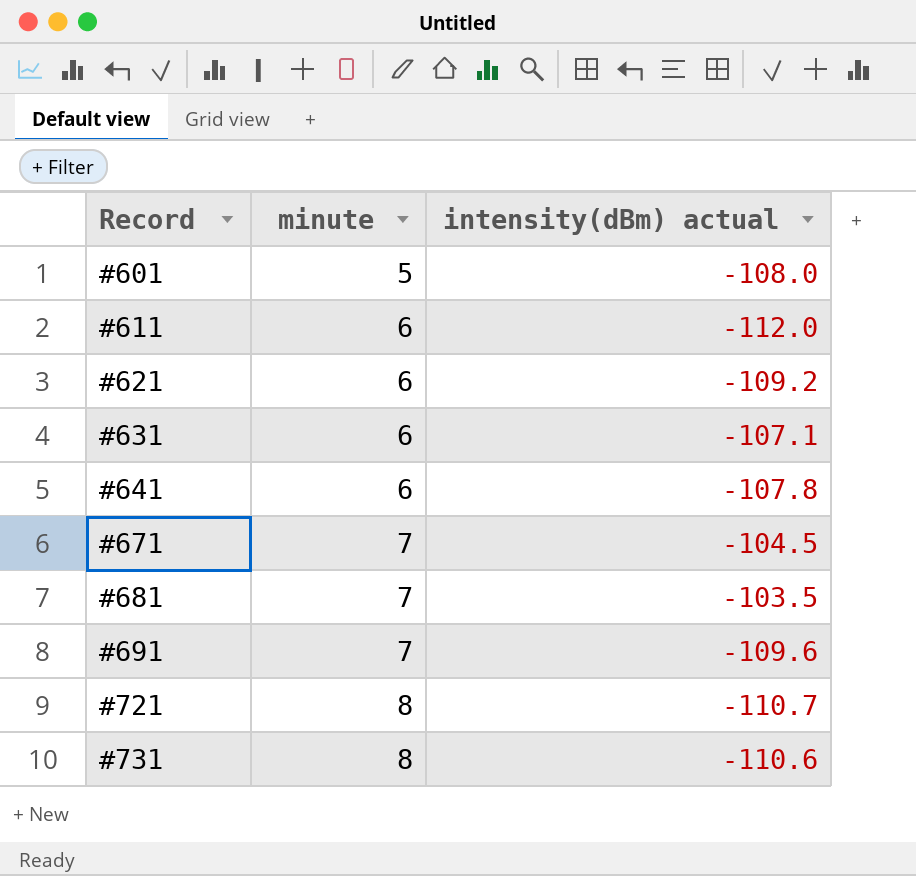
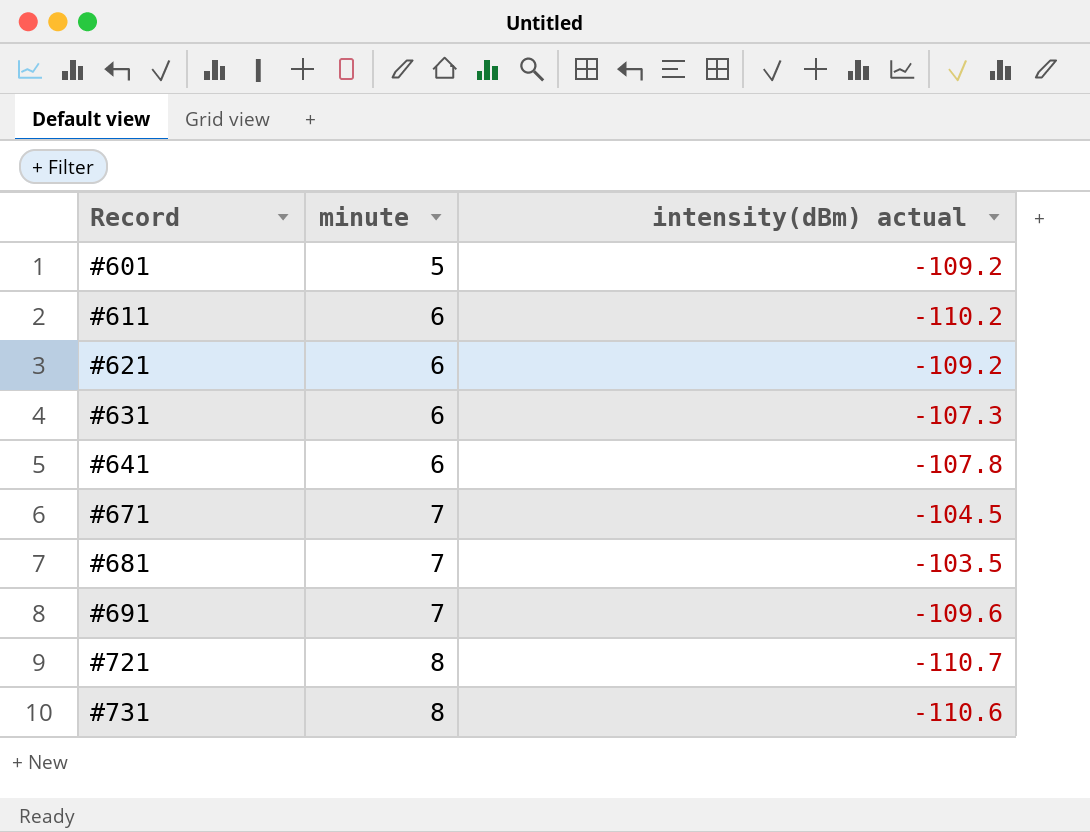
#601 | intensity(dBm) actual: -108.0 -> -109.2
#611 | intensity(dBm) actual: -112.0 -> -110.2
#631 | intensity(dBm) actual: -107.1 -> -107.3

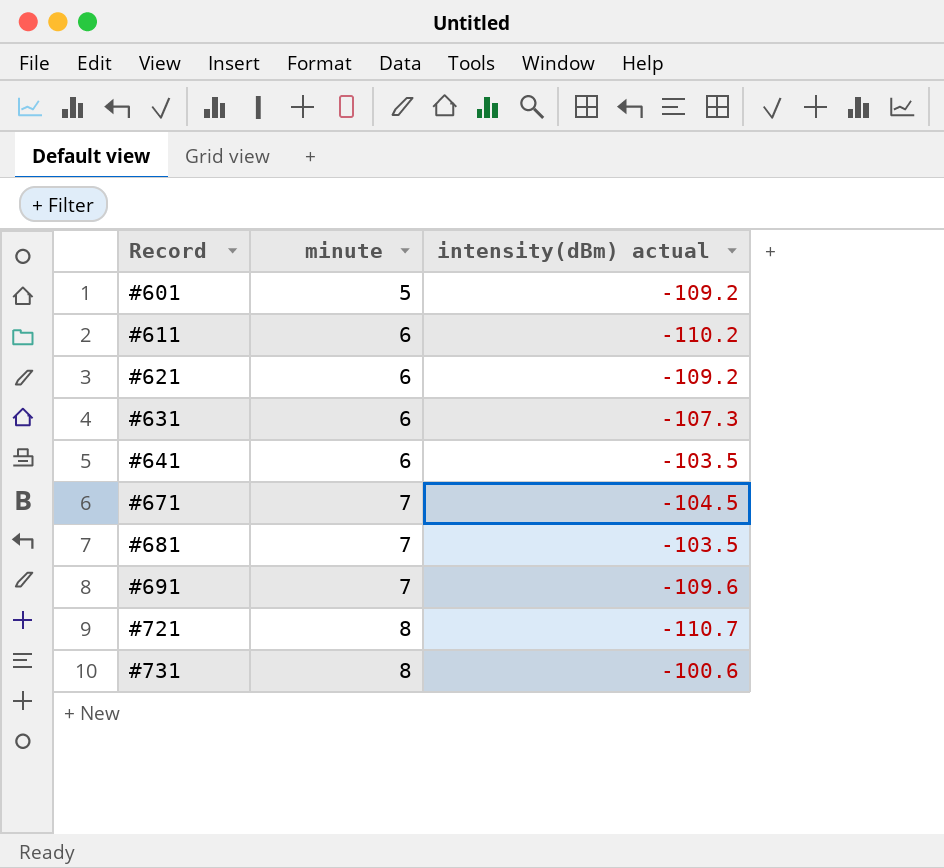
#641 | intensity(dBm) actual: -107.8 -> -103.5
#731 | intensity(dBm) actual: -110.6 -> -100.6

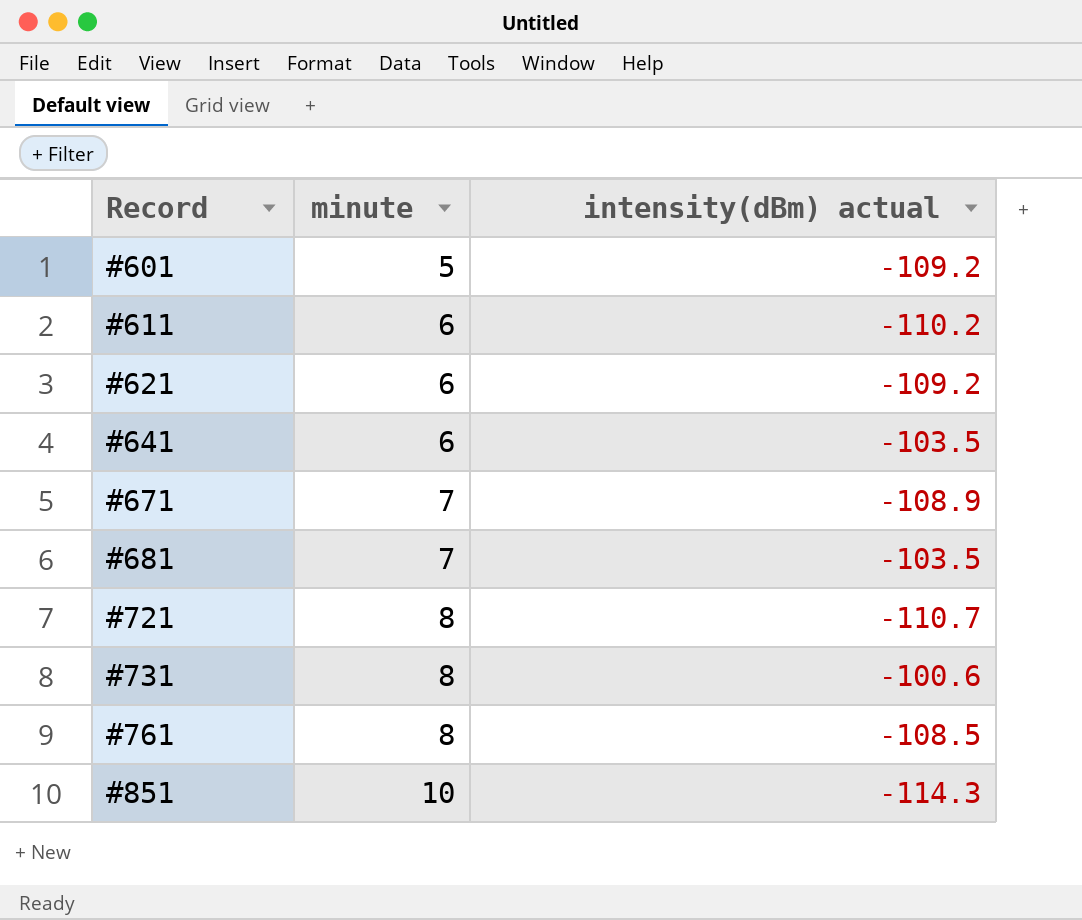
row #631: 6 | -107.3 -> none
row #691: 7 | -109.6 -> none
#671 | intensity(dBm) actual: -104.5 -> -108.9
row #761: none -> 8 | -108.5
row #851: none -> 10 | -114.3

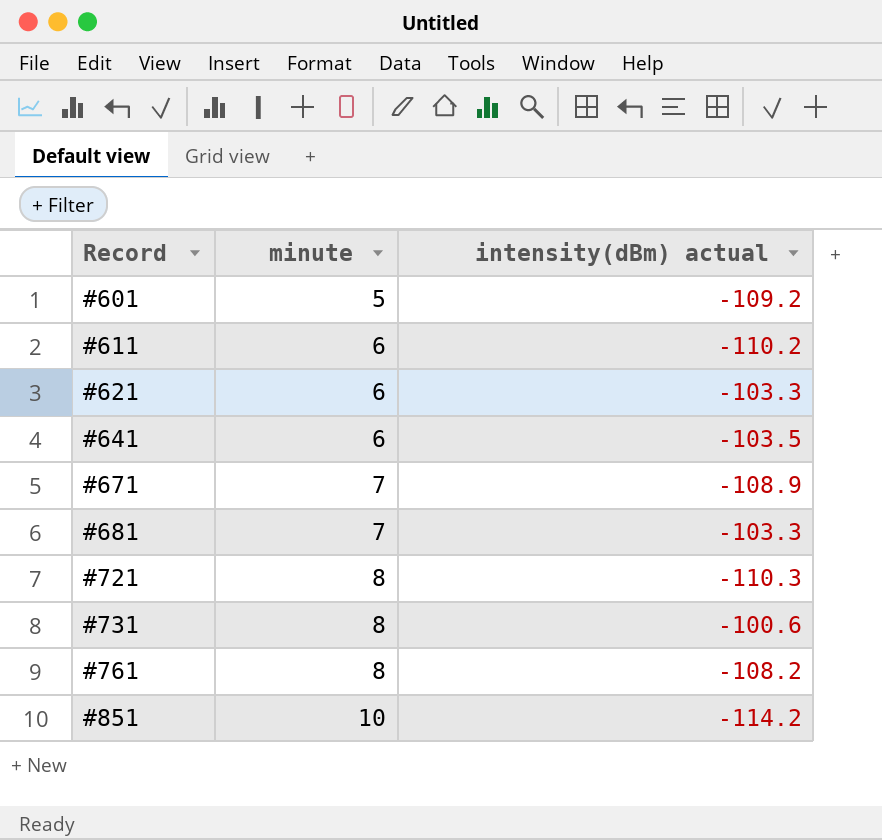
#621 | intensity(dBm) actual: -109.2 -> -103.3
#681 | intensity(dBm) actual: -103.5 -> -103.3
#721 | intensity(dBm) actual: -110.7 -> -110.3
#761 | intensity(dBm) actual: -108.5 -> -108.2
#851 | intensity(dBm) actual: -114.3 -> -114.2

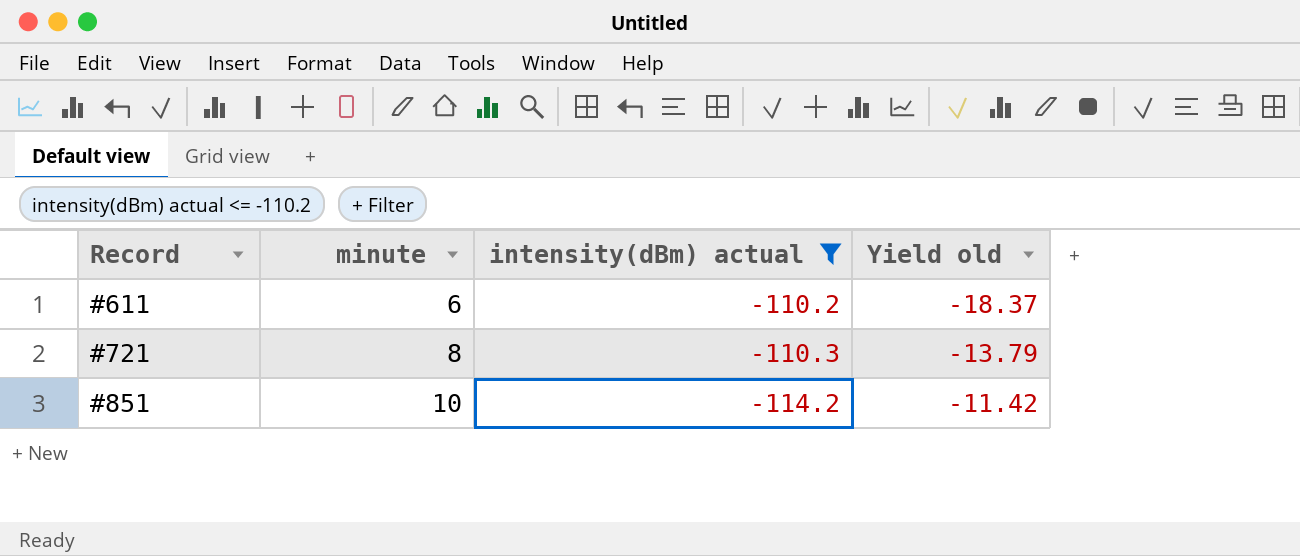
filter: none -> intensity(dBm) actual <= -110.2
column Yield old | formula: none -> [intensity(dBm) actual] / [minute]

